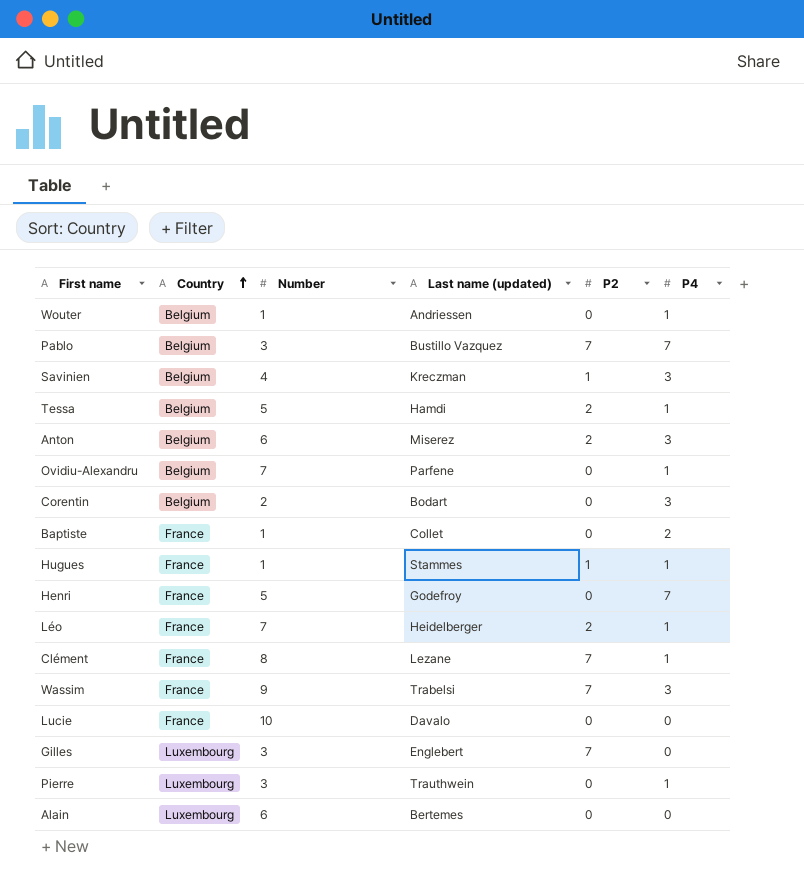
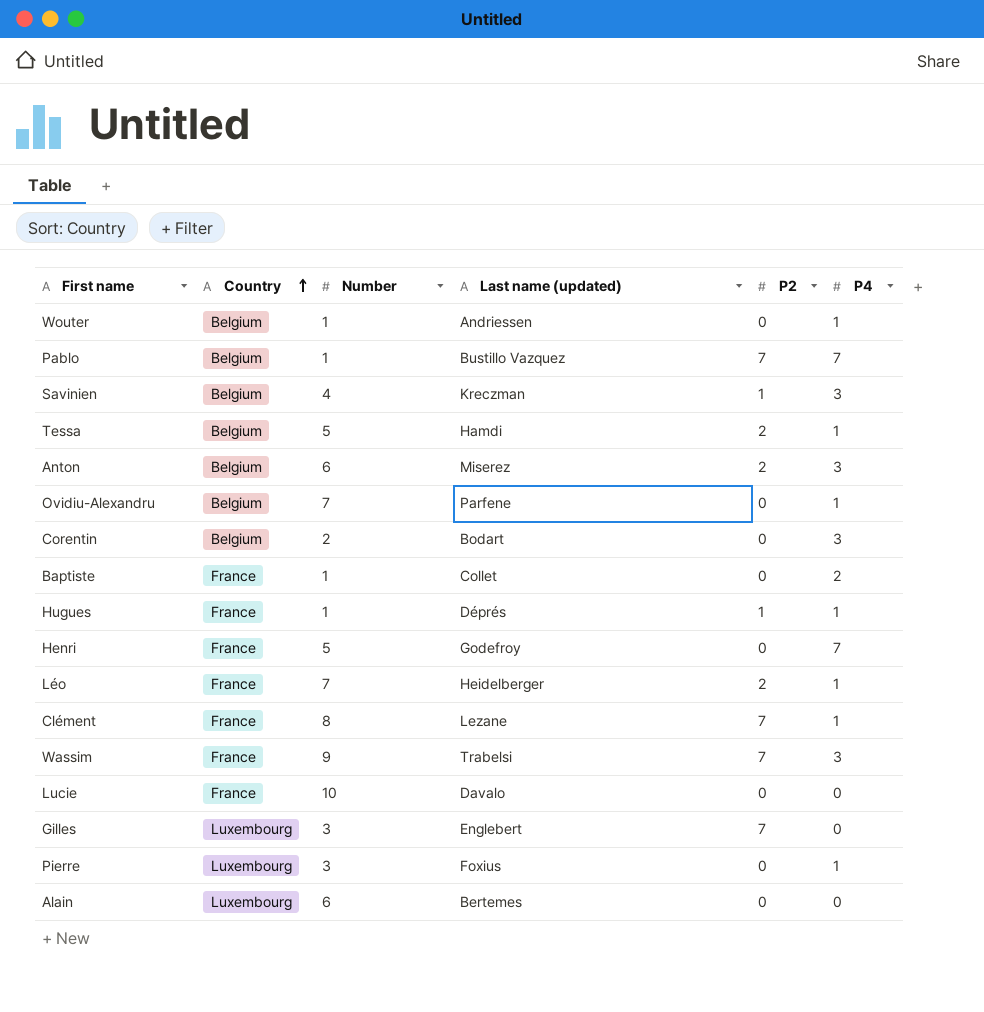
Pablo | Number: 3 -> 1
Hugues | Last name (updated): Stammes -> Déprés
Pierre | Last name (updated): Trauthwein -> Foxius

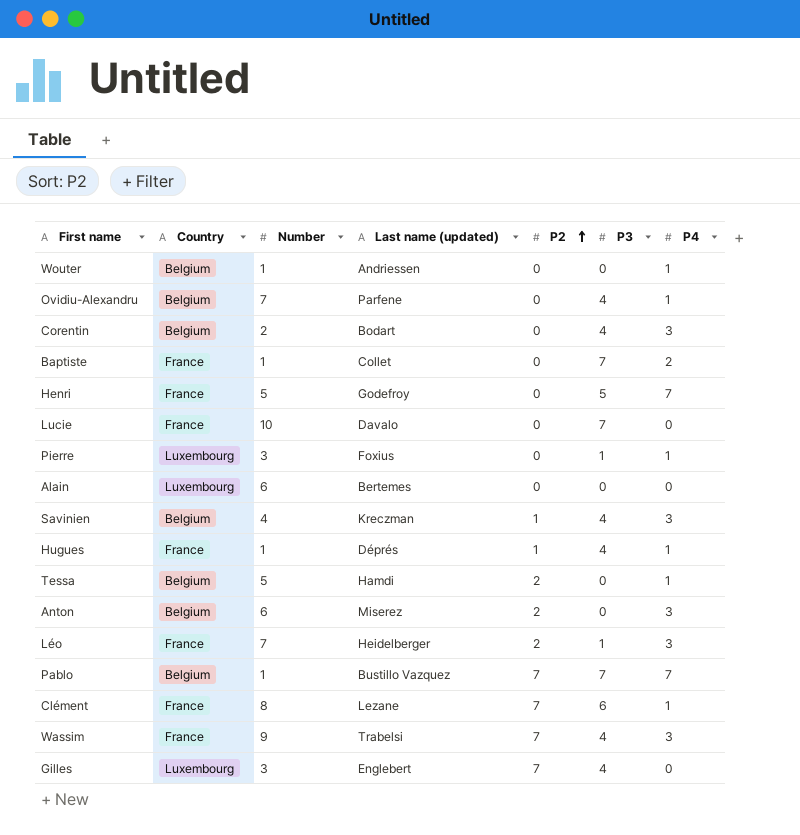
row order: Country ascending -> P2 ascending
column P3 | position: none -> 6
Léo | P4: 1 -> 3

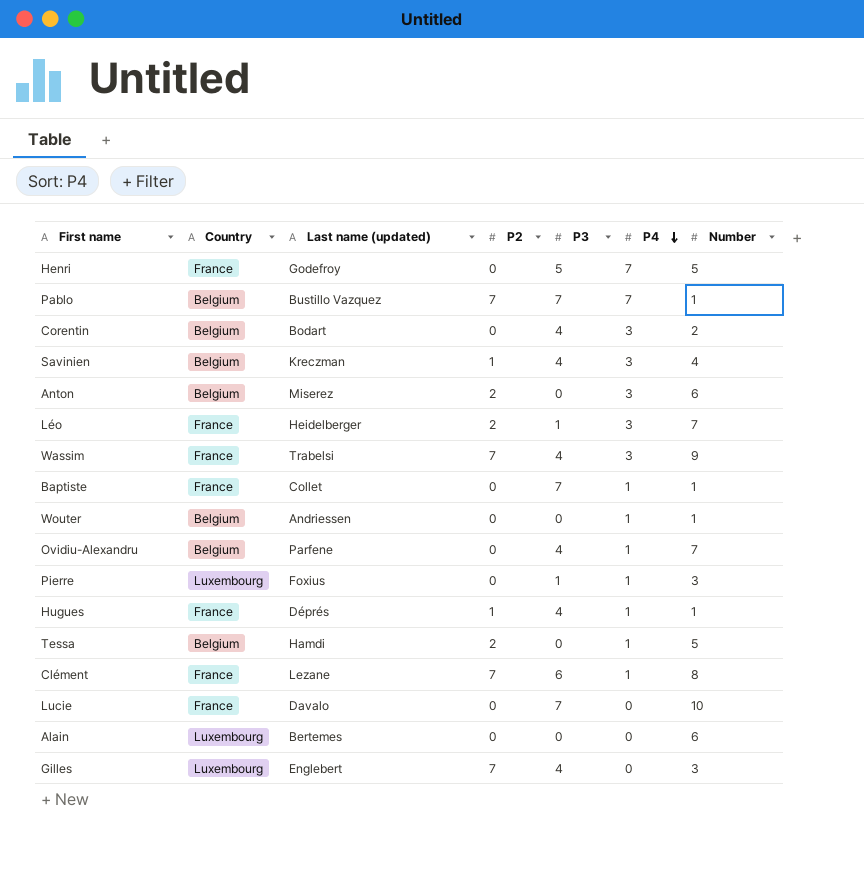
row order: P2 ascending -> P4 descending
column Number | position: 3 -> 7
Baptiste | P4: 2 -> 1

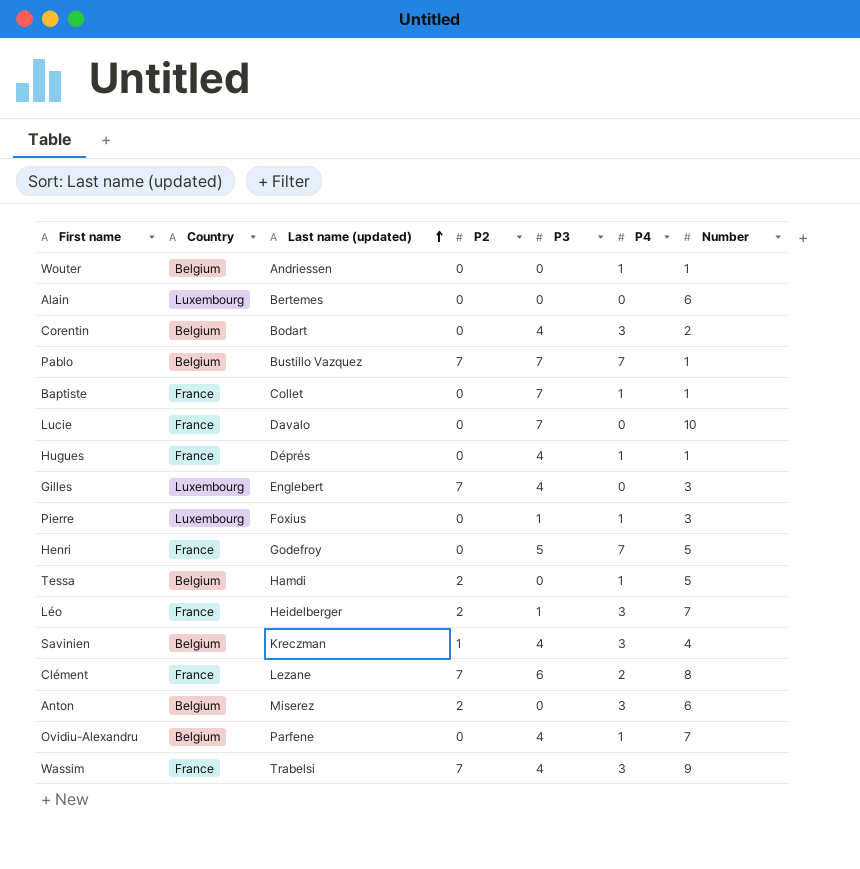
row order: P4 descending -> Last name (updated) ascending
Hugues | P2: 1 -> 0
Clément | P4: 1 -> 2

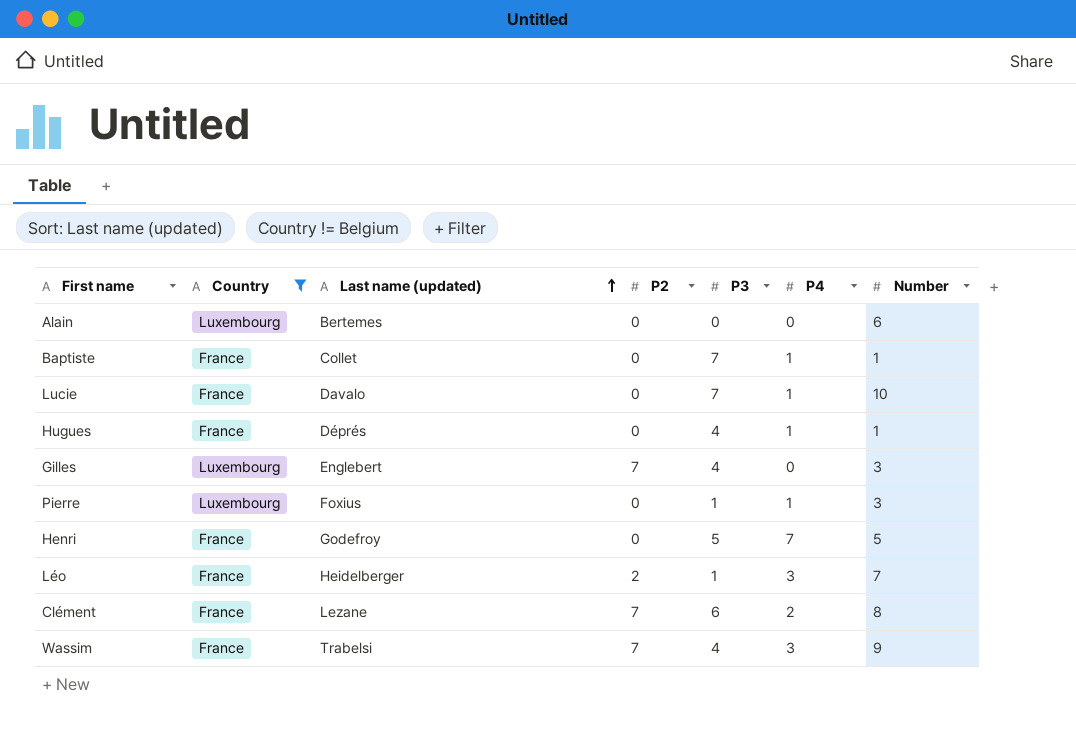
filter: none -> Country != Belgium
Lucie | P4: 0 -> 1

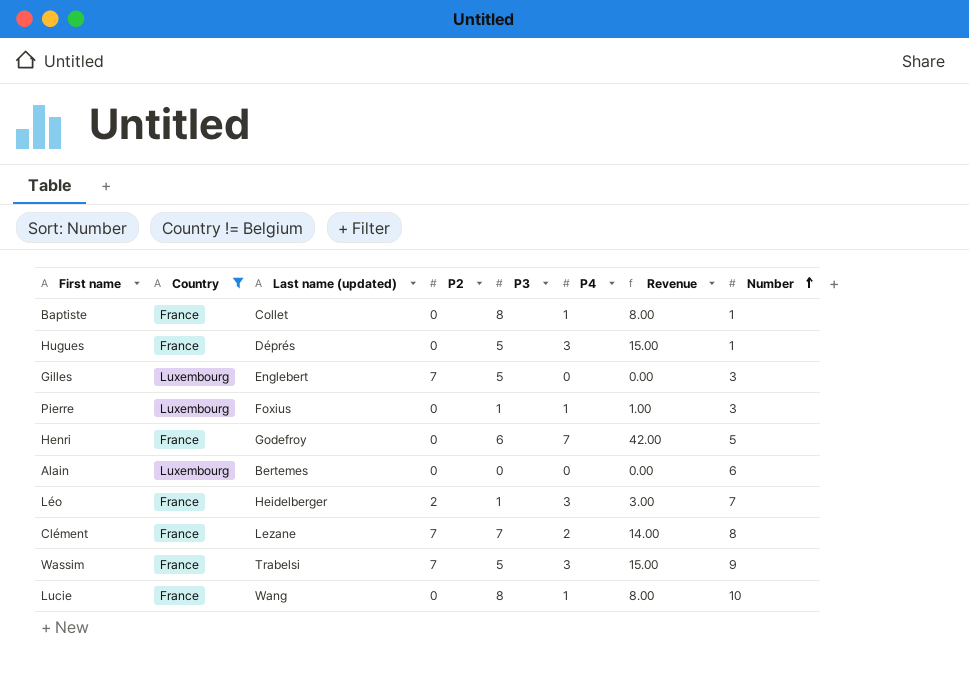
row order: Last name (updated) ascending -> Number ascending
column Revenue | formula: none -> [P3] * [P4]
Baptiste | P3: 7 -> 8
Hugues | P3: 4 -> 5
Hugues | P4: 1 -> 3
Gilles | P3: 4 -> 5
Henri | P3: 5 -> 6
Clément | P3: 6 -> 7
Wassim | P3: 4 -> 5
Lucie | Last name (updated): Davalo -> Wang
Lucie | P3: 7 -> 8

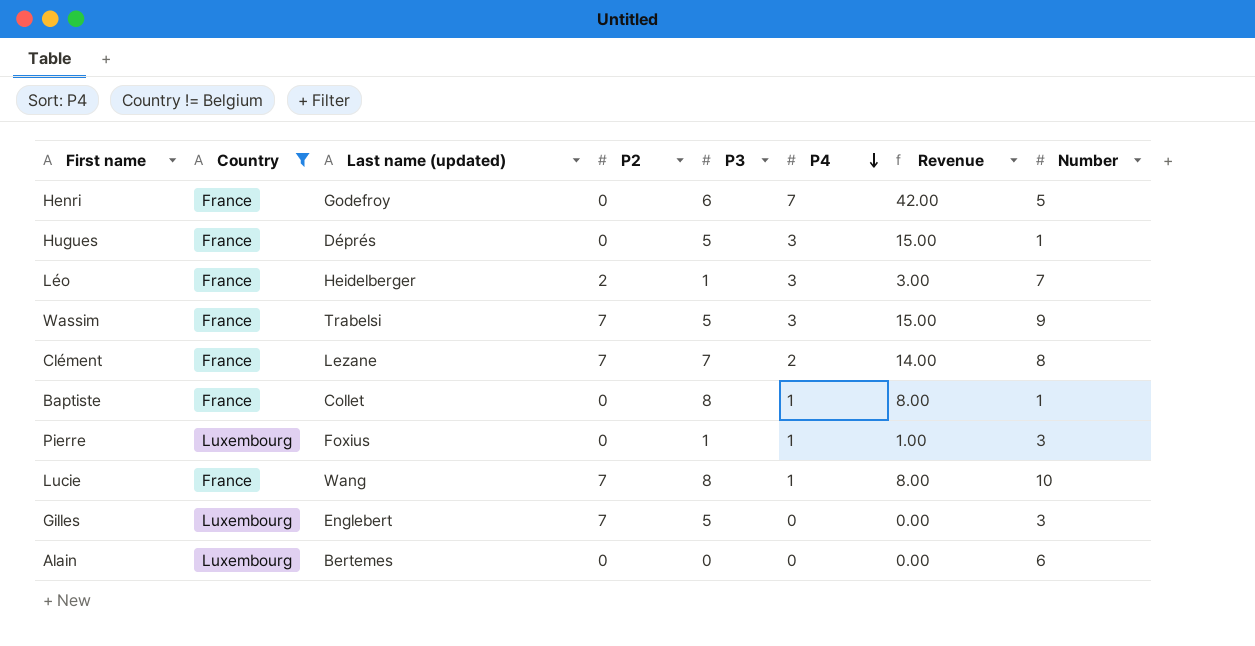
row order: Number ascending -> P4 descending
Lucie | P2: 0 -> 7

